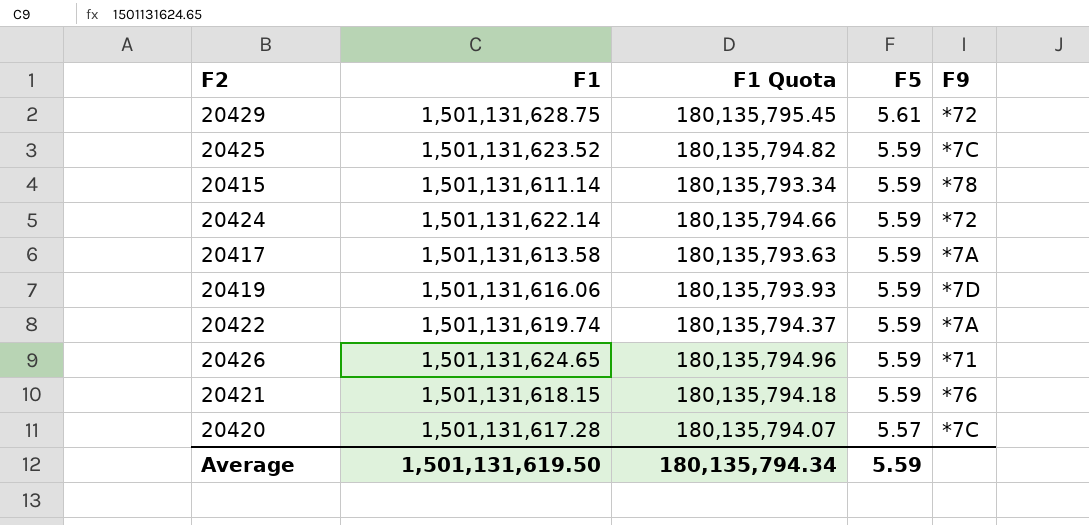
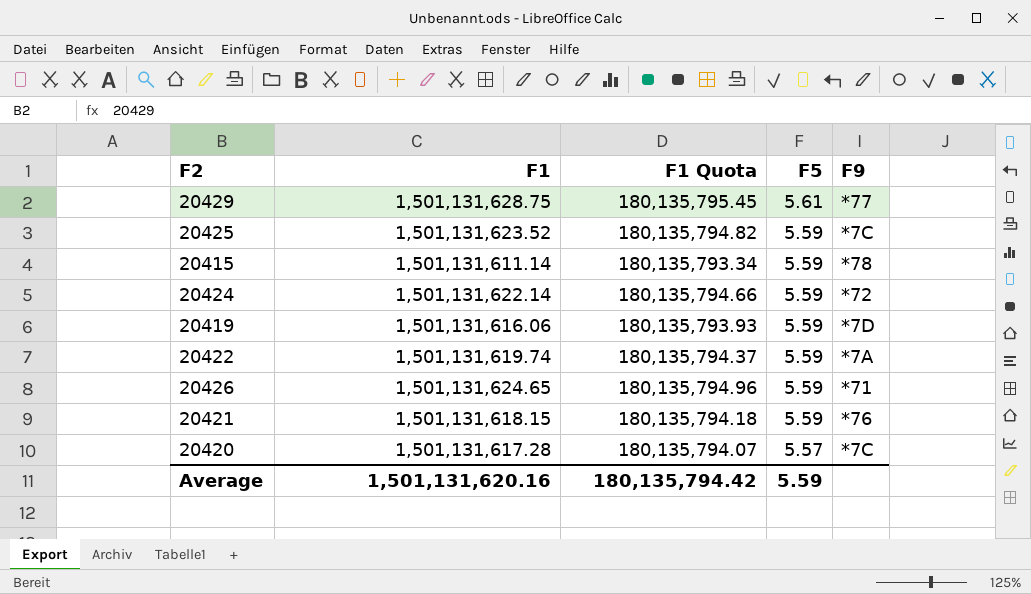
row 20417: 1,501,131,613.58 | 180,135,793.63 | 5.59 | *7A -> none
20429 | F9: *72 -> *77
Average | F1: 1,501,131,619.50 -> 1,501,131,620.16
Average | F1 Quota: 180,135,794.34 -> 180,135,794.42

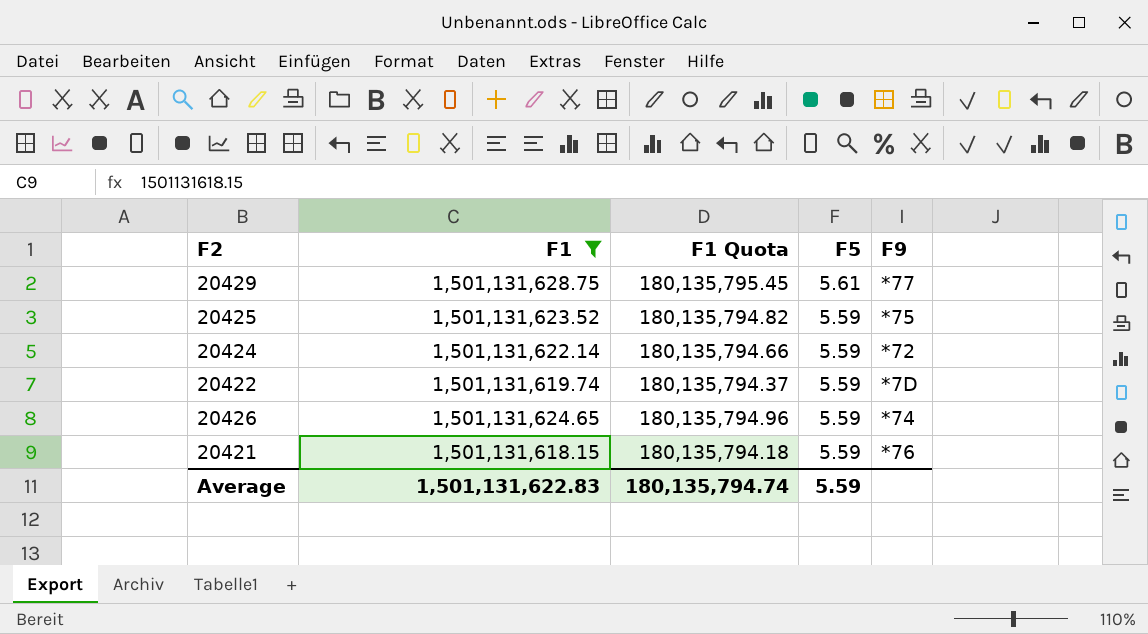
filter: none -> F1 >= 1,501,131,618.15
20425 | F9: *7C -> *75
20422 | F9: *7A -> *7D
20426 | F9: *71 -> *74
Average | F1: 1,501,131,620.16 -> 1,501,131,622.83
Average | F1 Quota: 180,135,794.42 -> 180,135,794.74

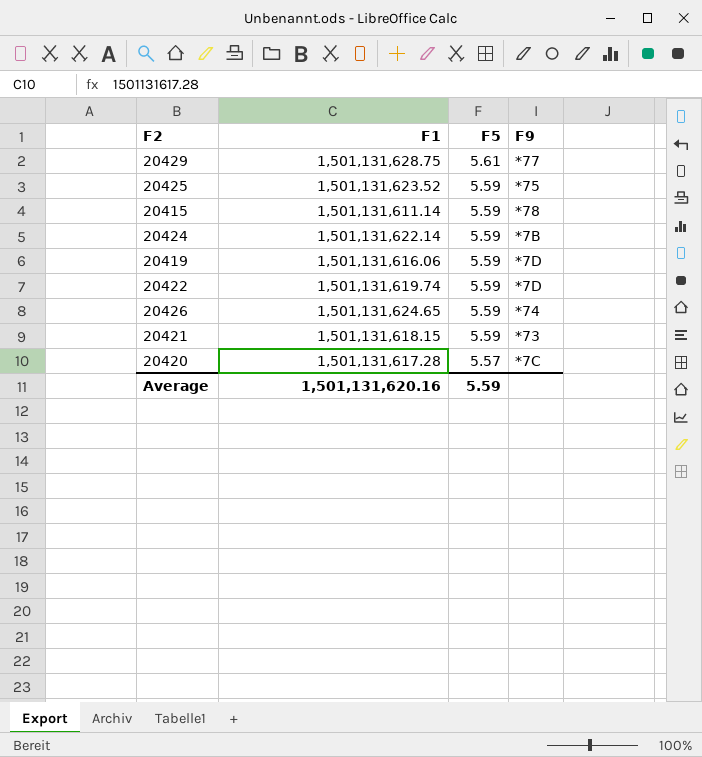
filter: F1 >= 1,501,131,618.15 -> none
column F1 Quota | formula: [F1] * 0.12 -> none
20424 | F9: *72 -> *7B
20421 | F9: *76 -> *73
Average | F1: 1,501,131,622.83 -> 1,501,131,620.16

